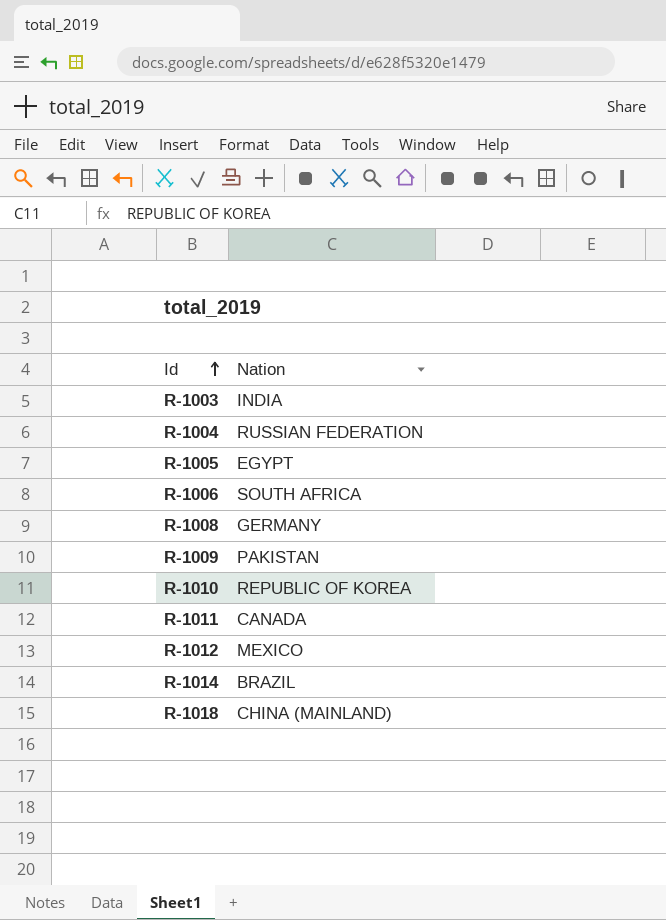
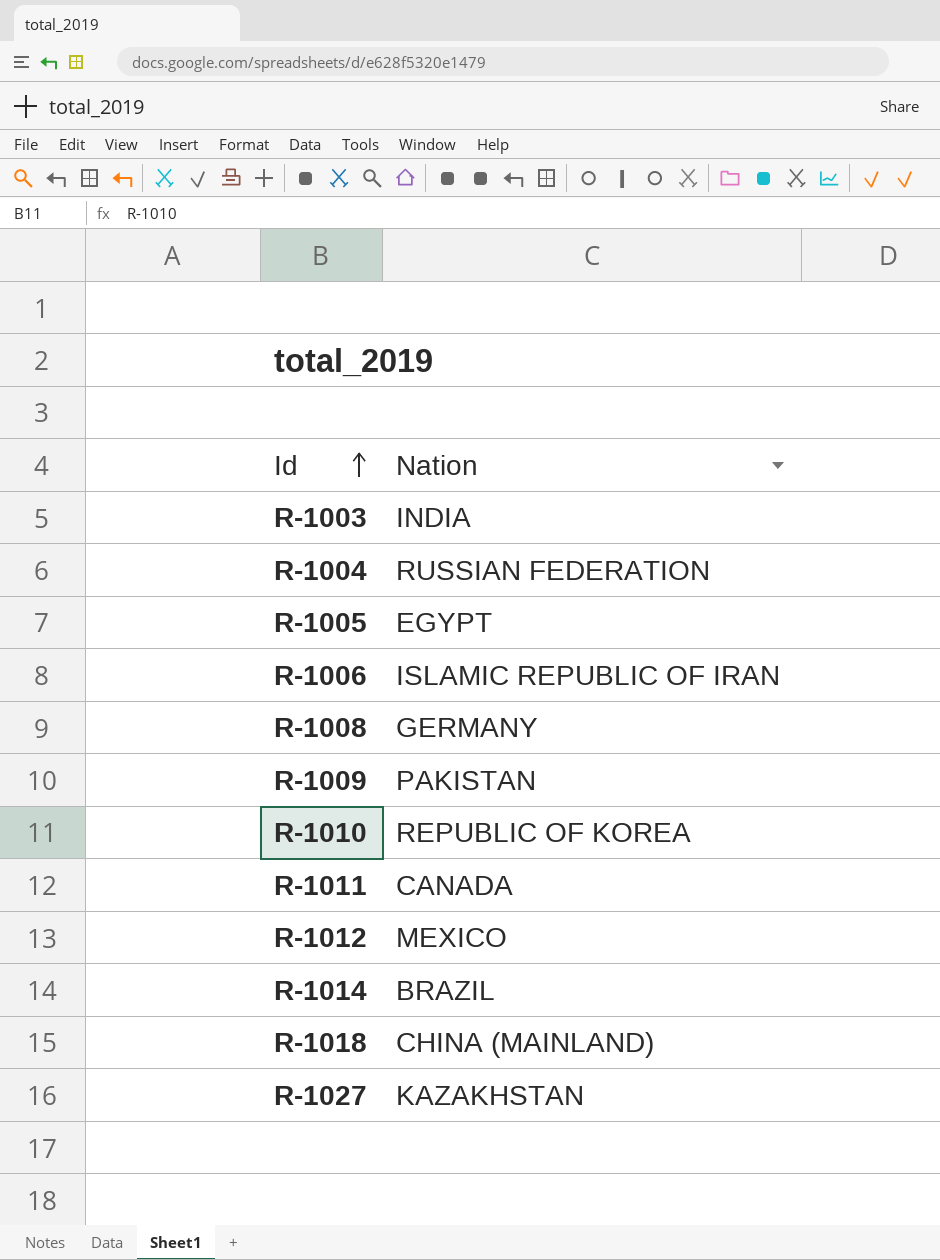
R-1006 | Nation: SOUTH AFRICA -> ISLAMIC REPUBLIC OF IRAN
row R-1027: none -> KAZAKHSTAN

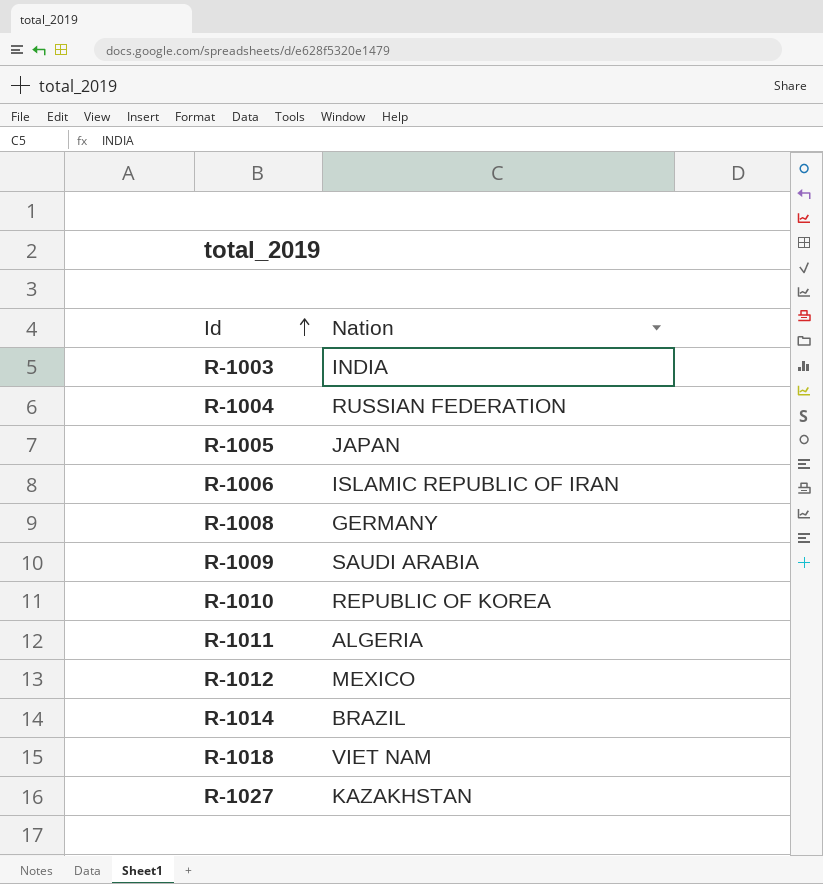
R-1005 | Nation: EGYPT -> JAPAN
R-1009 | Nation: PAKISTAN -> SAUDI ARABIA
R-1011 | Nation: CANADA -> ALGERIA
R-1018 | Nation: CHINA (MAINLAND) -> VIET NAM

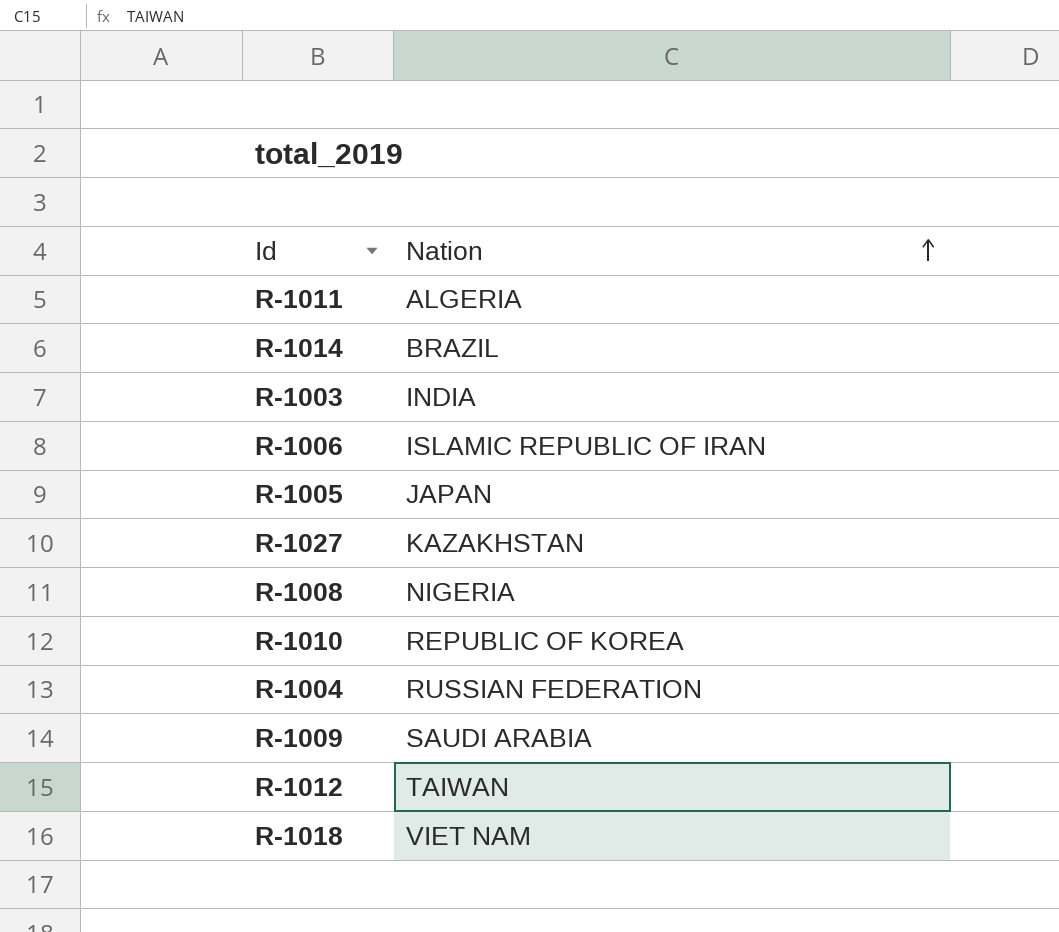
row order: Id ascending -> Nation ascending
R-1008 | Nation: GERMANY -> NIGERIA
R-1012 | Nation: MEXICO -> TAIWAN

